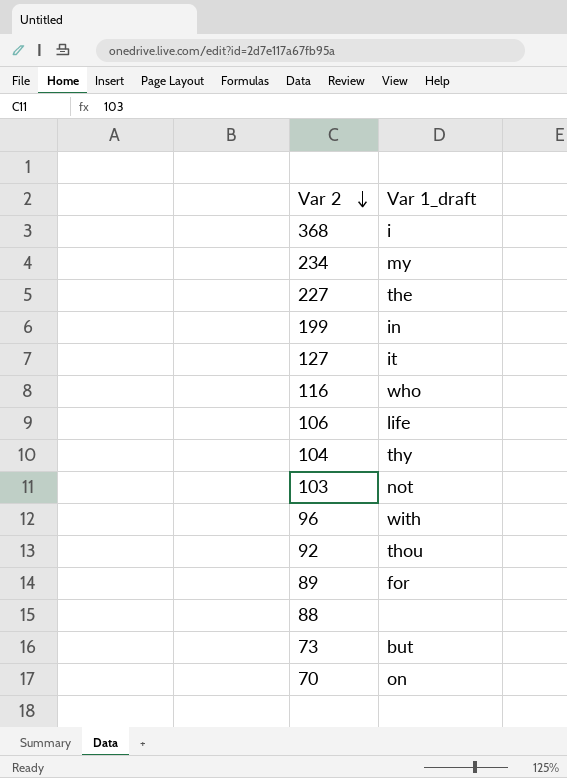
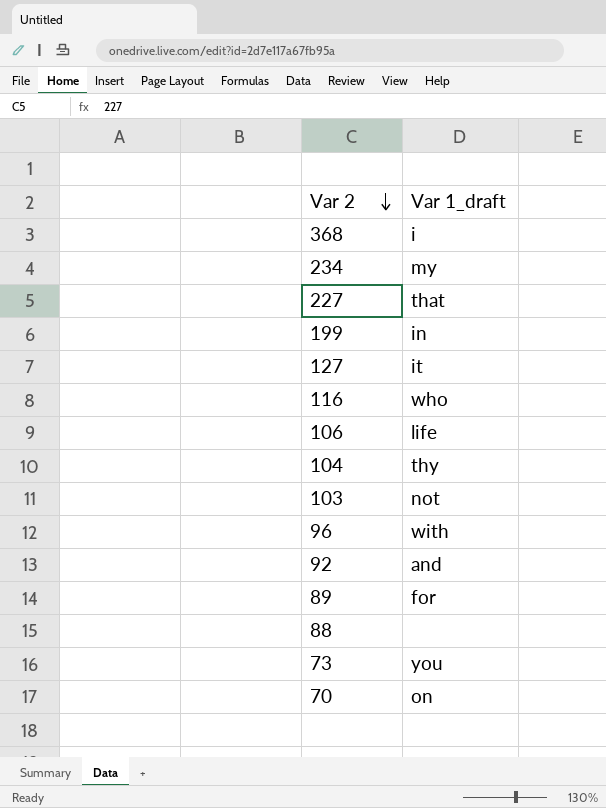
227 | Var 1_draft: the -> that
92 | Var 1_draft: thou -> and
73 | Var 1_draft: but -> you

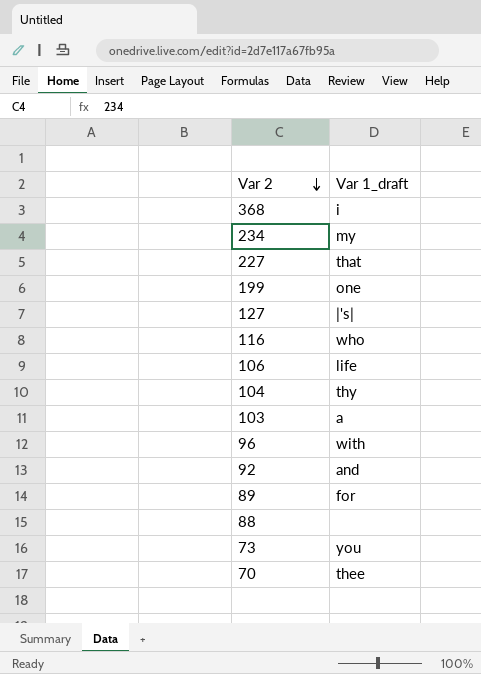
199 | Var 1_draft: in -> one
127 | Var 1_draft: it -> |'s|
103 | Var 1_draft: not -> a
70 | Var 1_draft: on -> thee

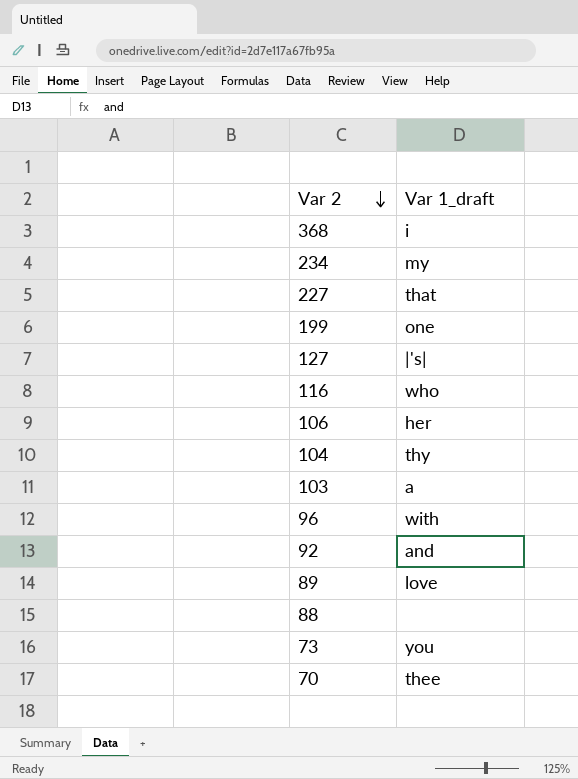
106 | Var 1_draft: life -> her
89 | Var 1_draft: for -> love

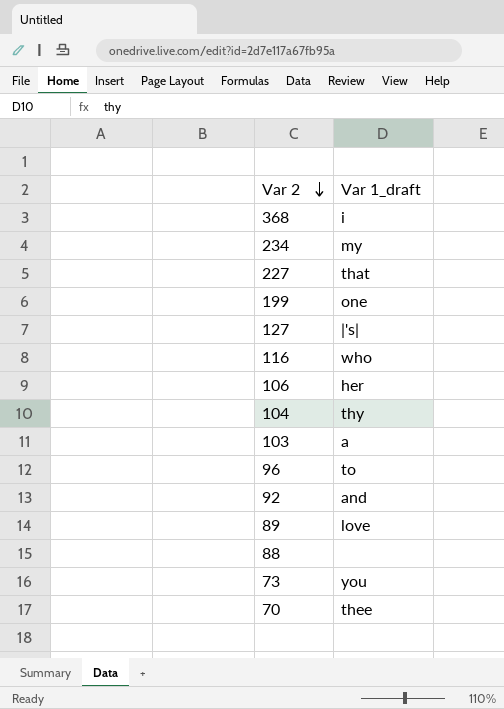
96 | Var 1_draft: with -> to

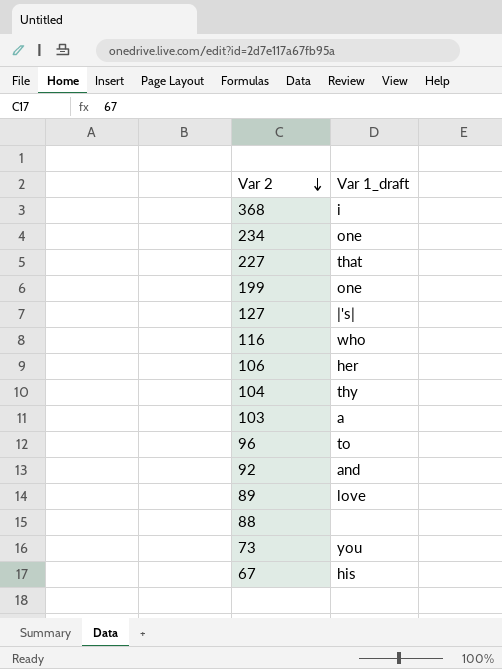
row 70: thee -> none
234 | Var 1_draft: my -> one
row 67: none -> his

